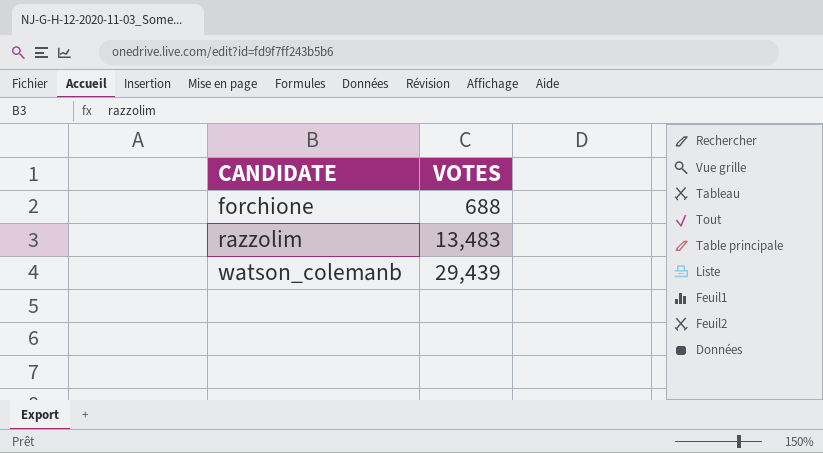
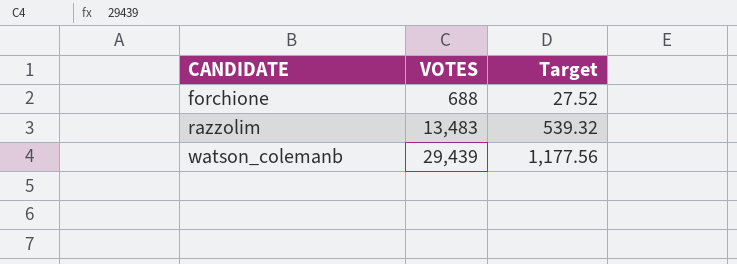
column Target | formula: none -> [VOTES] * 0.04

